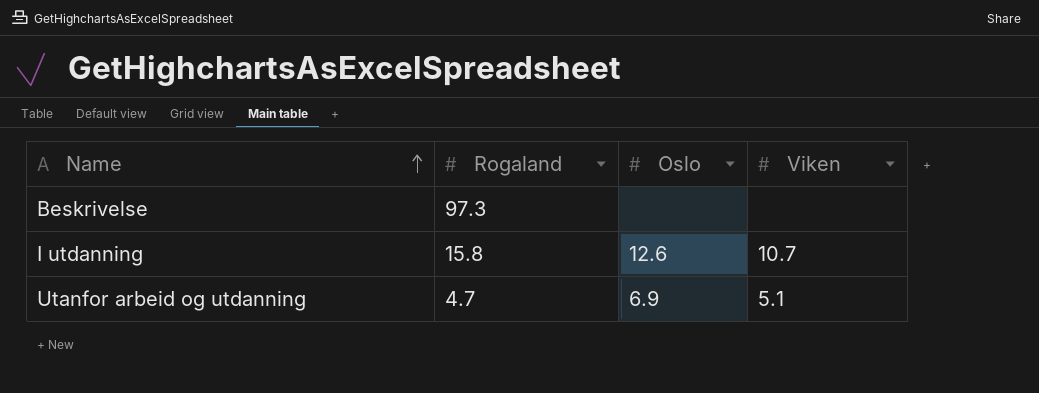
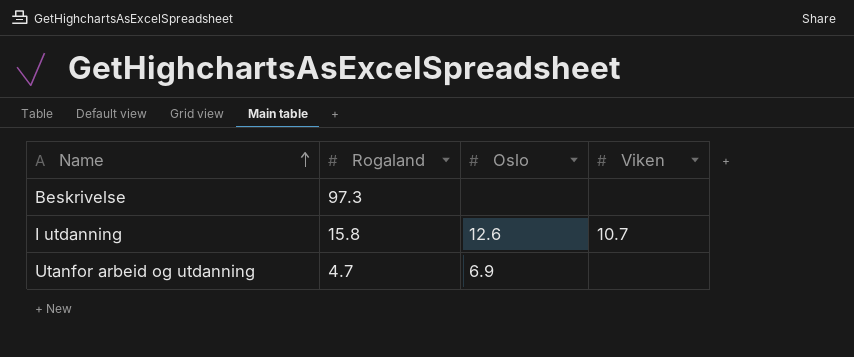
Utanfor arbeid og utdanning | Viken: 5.1 -> none

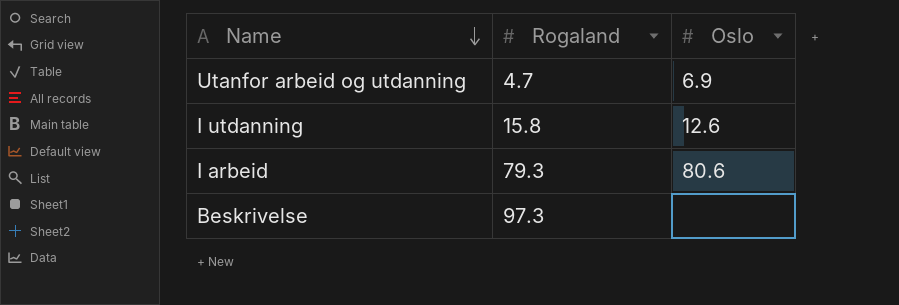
row order: Name ascending -> Name descending
column Viken | position: 4 -> none
row I arbeid: none -> 79.3 | 80.6

